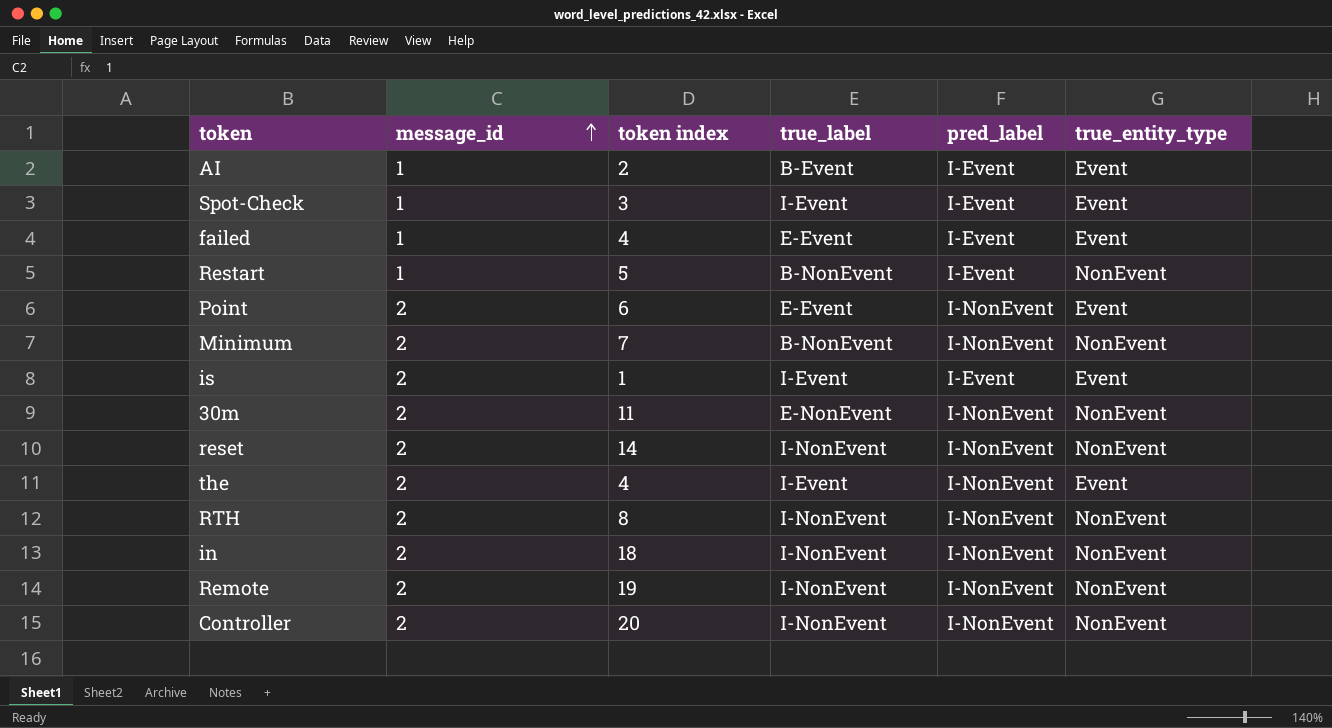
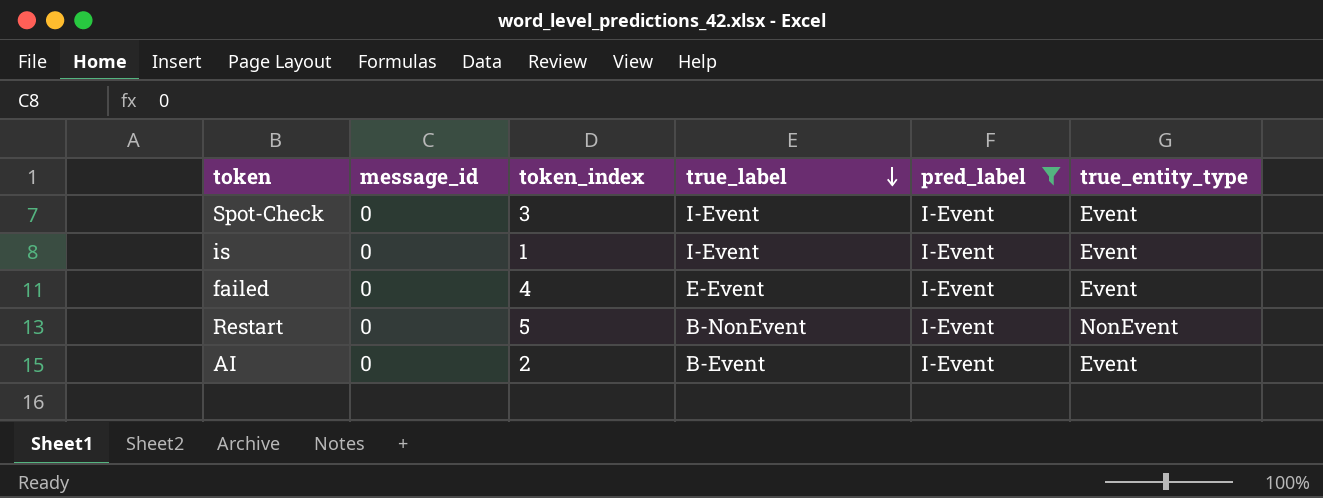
filter: none -> pred_label = I-Event
row order: message_id ascending -> true_label descending
column name: token index -> token_index
Spot-Check | message_id: 1 -> 0
is | message_id: 2 -> 0
failed | message_id: 1 -> 0
Restart | message_id: 1 -> 0
AI | message_id: 1 -> 0

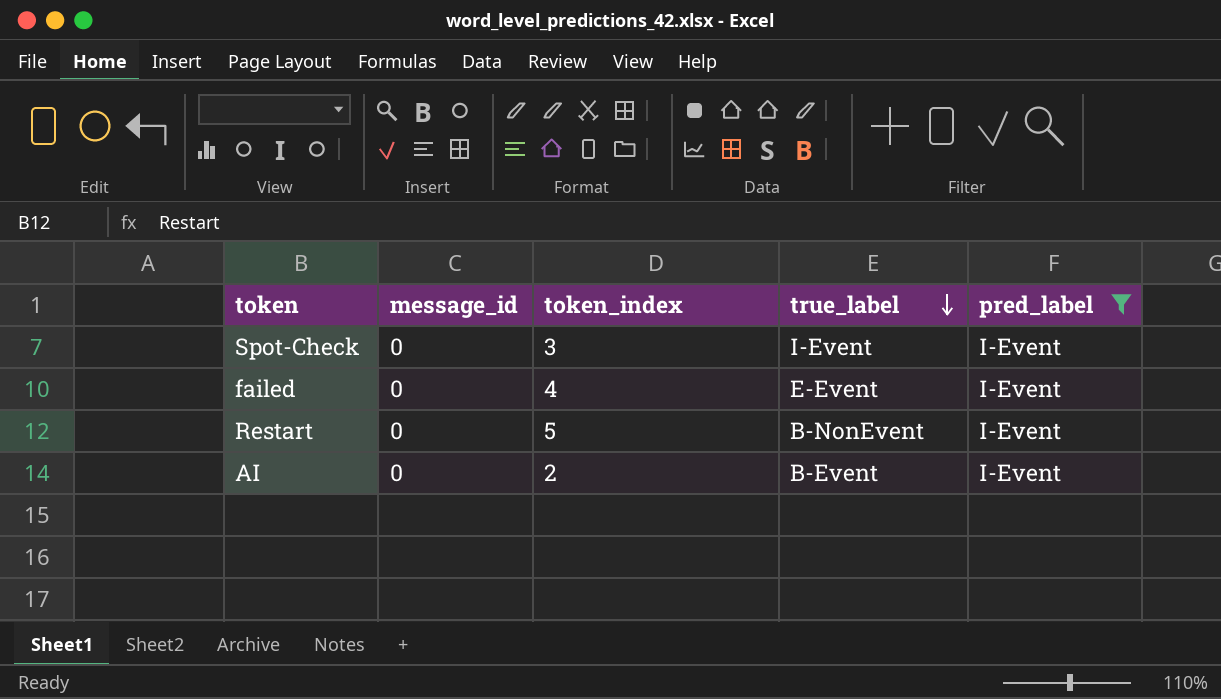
column true_entity_type | position: 6 -> none
row is: 0 | 1 | I-Event | I-Event | Event -> none

